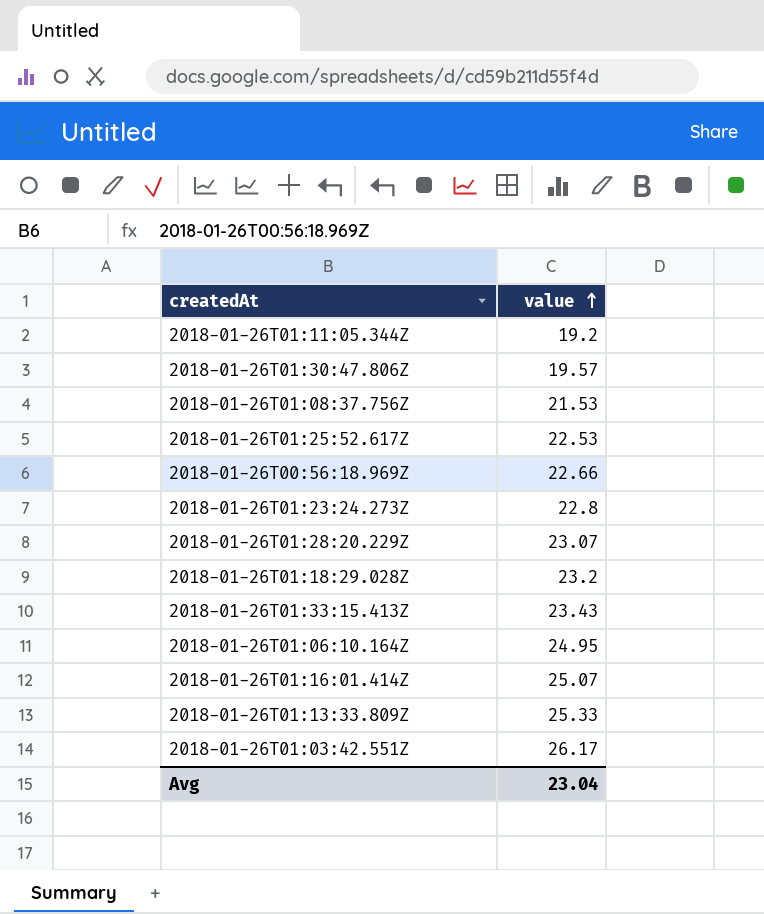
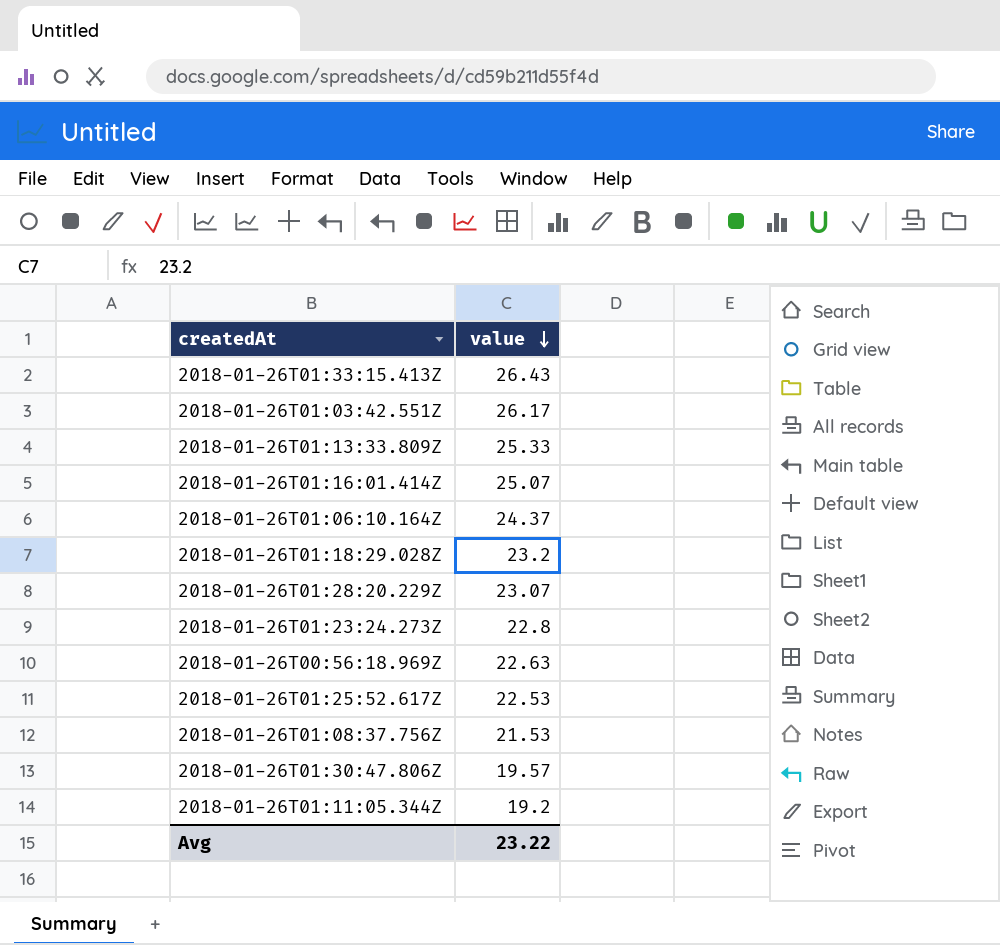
row order: value ascending -> value descending
2018-01-26T01:33:15.413Z | value: 23.43 -> 26.43
2018-01-26T01:06:10.164Z | value: 24.95 -> 24.37
2018-01-26T00:56:18.969Z | value: 22.66 -> 22.63
Avg | value: 23.04 -> 23.22

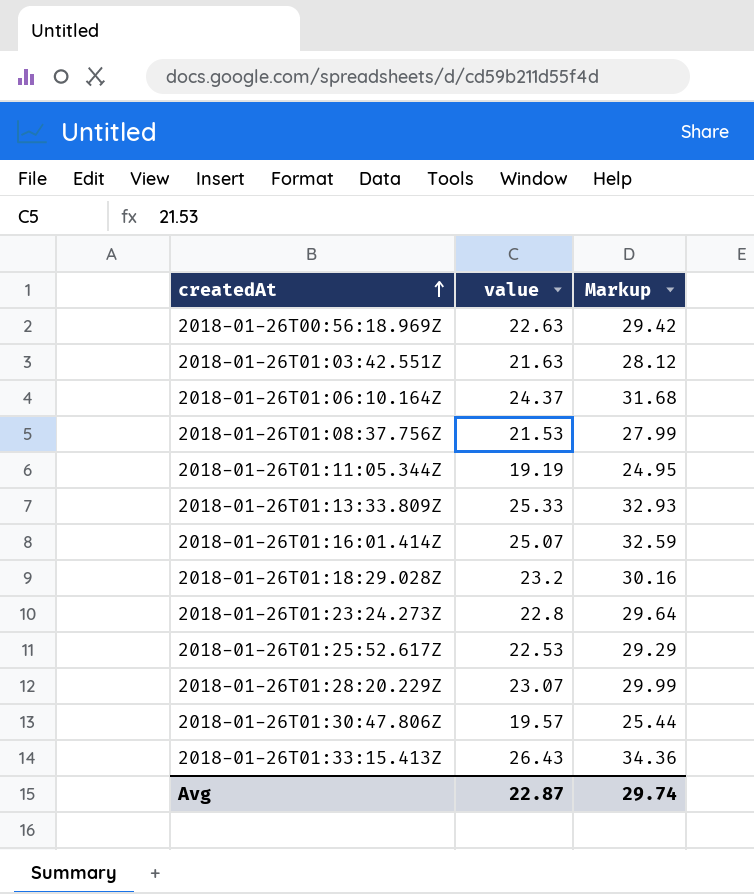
row order: value descending -> createdAt ascending
column Markup | formula: none -> [value] * 1.3
2018-01-26T01:03:42.551Z | value: 26.17 -> 21.63
2018-01-26T01:11:05.344Z | value: 19.2 -> 19.19
Avg | value: 23.22 -> 22.87

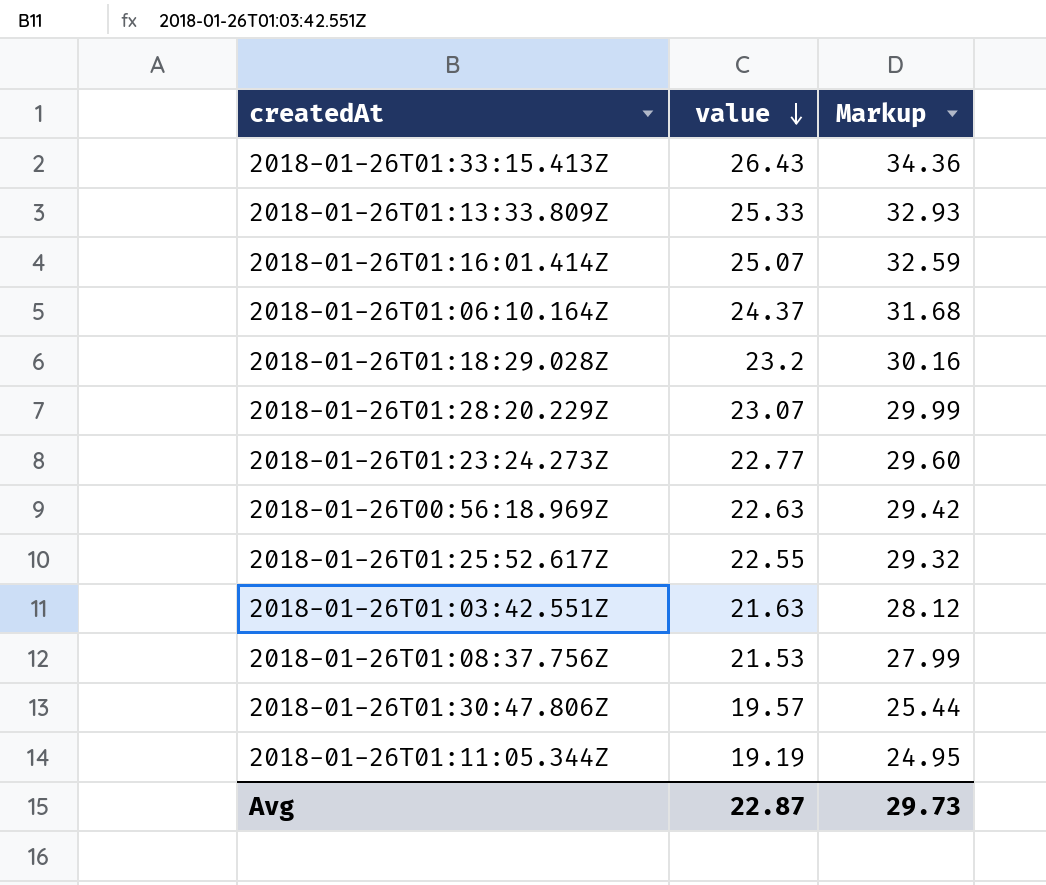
row order: createdAt ascending -> value descending
2018-01-26T01:23:24.273Z | value: 22.8 -> 22.77
2018-01-26T01:23:24.273Z | Markup: 29.64 -> 29.60
2018-01-26T01:25:52.617Z | value: 22.53 -> 22.55
2018-01-26T01:25:52.617Z | Markup: 29.29 -> 29.32
Avg | Markup: 29.74 -> 29.73

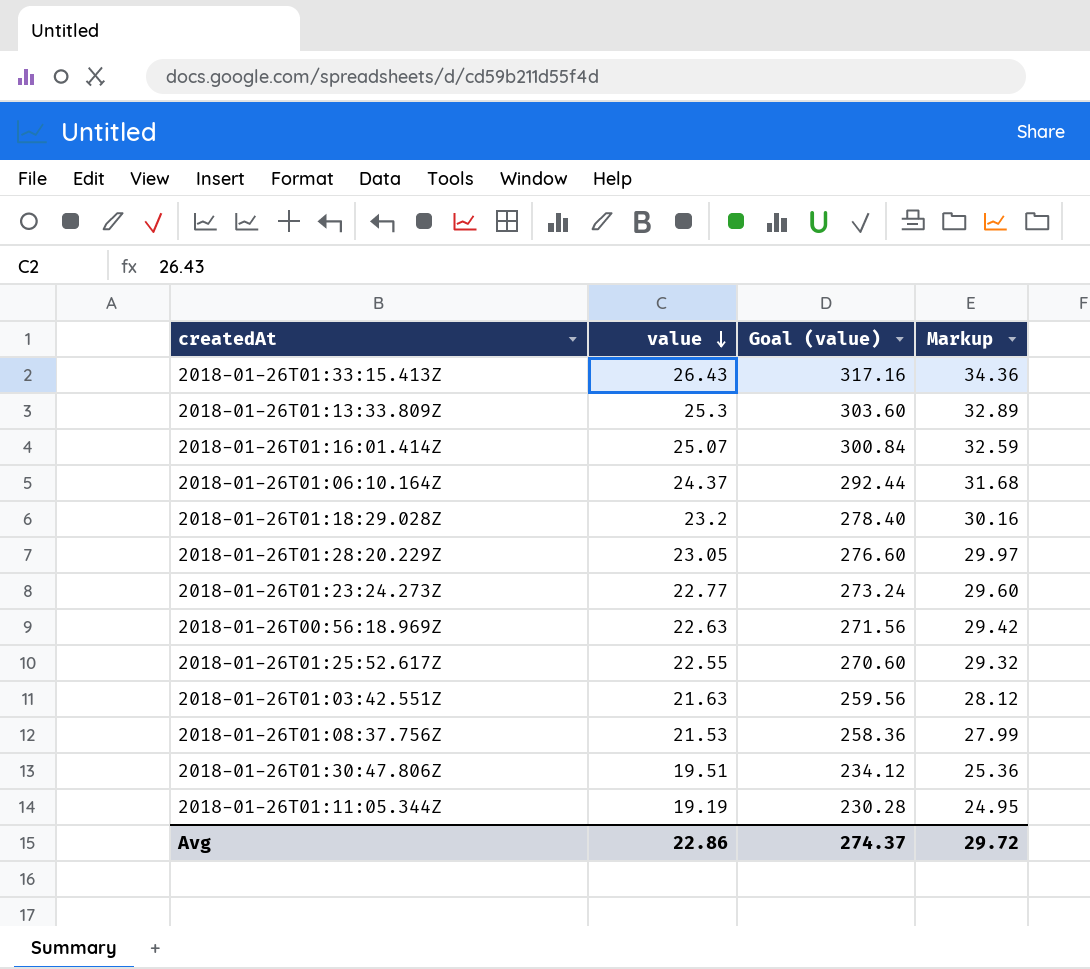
column Goal (value) | formula: none -> [value] * 12
2018-01-26T01:13:33.809Z | value: 25.33 -> 25.3
2018-01-26T01:13:33.809Z | Markup: 32.93 -> 32.89
2018-01-26T01:28:20.229Z | value: 23.07 -> 23.05
2018-01-26T01:28:20.229Z | Markup: 29.99 -> 29.97
2018-01-26T01:30:47.806Z | value: 19.57 -> 19.51
2018-01-26T01:30:47.806Z | Markup: 25.44 -> 25.36
Avg | value: 22.87 -> 22.86
Avg | Markup: 29.73 -> 29.72

